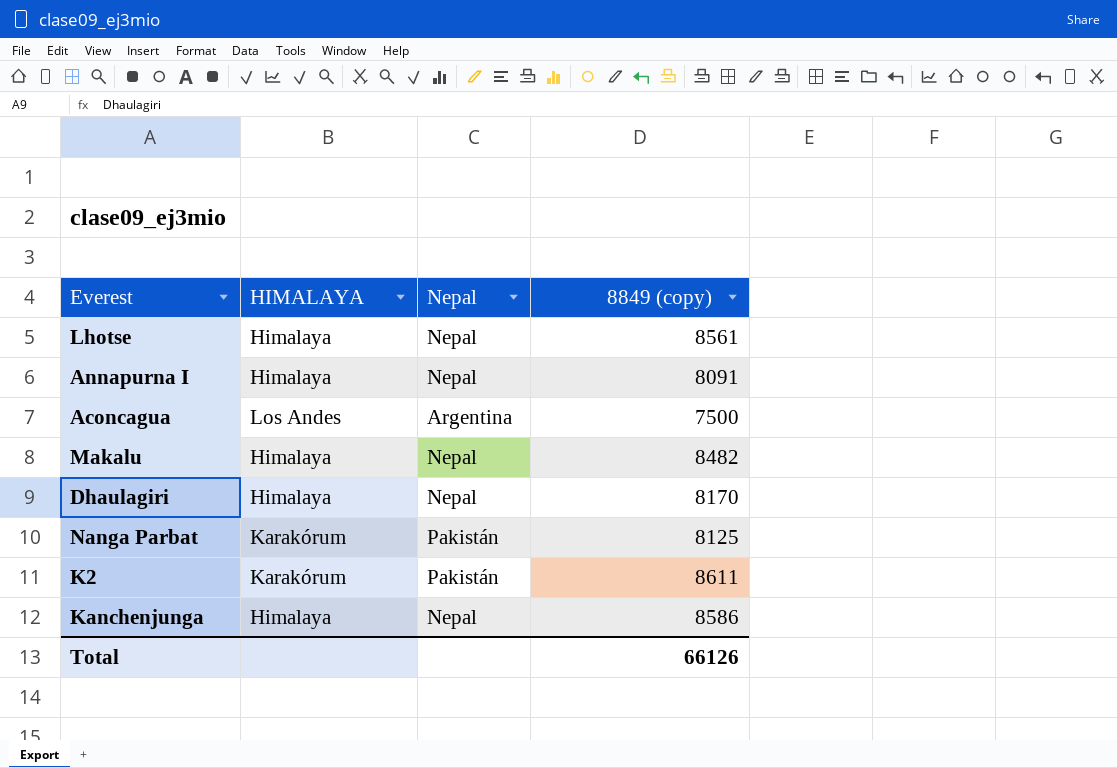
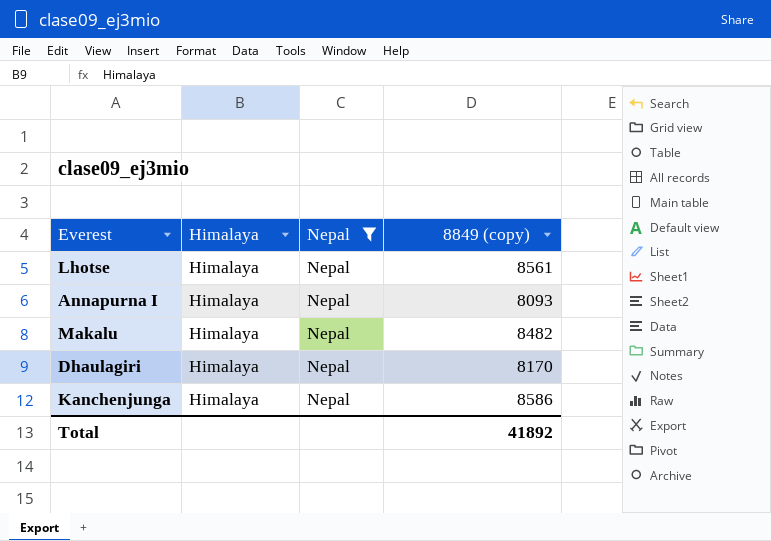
filter: none -> Nepal = Nepal
column name: HIMALAYA -> Himalaya
Annapurna I | 8849 (copy): 8091 -> 8093
Total | 8849 (copy): 66126 -> 41892

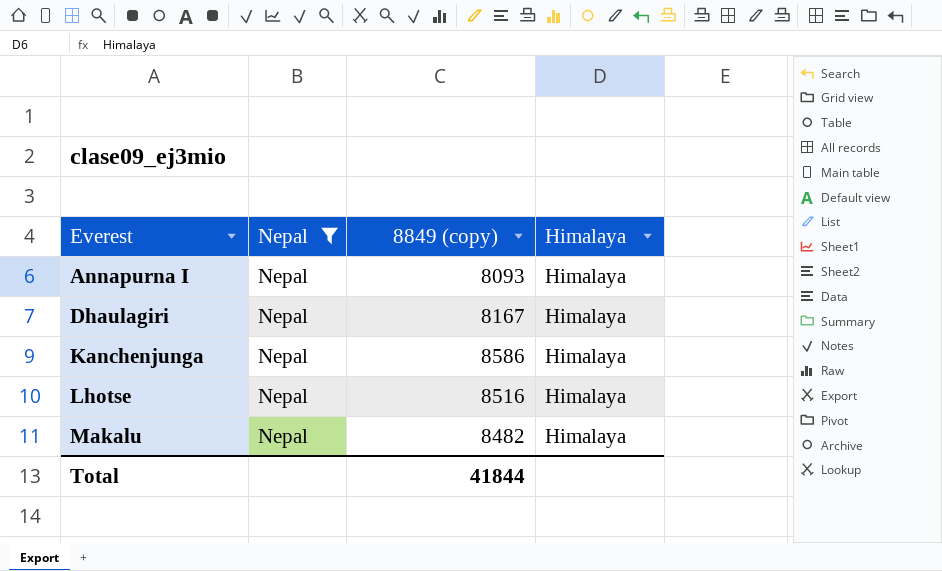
row order: none -> Everest ascending
column Himalaya | position: 2 -> 4
Dhaulagiri | 8849 (copy): 8170 -> 8167
Lhotse | 8849 (copy): 8561 -> 8516
Total | 8849 (copy): 41892 -> 41844

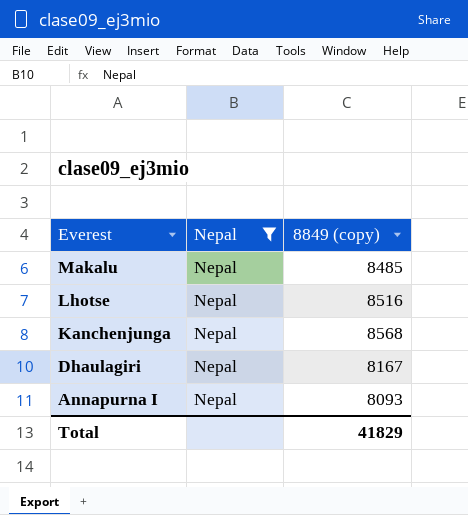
row order: Everest ascending -> Everest descending
column Himalaya | position: 4 -> none
Makalu | 8849 (copy): 8482 -> 8485
Kanchenjunga | 8849 (copy): 8586 -> 8568
Total | 8849 (copy): 41844 -> 41829

